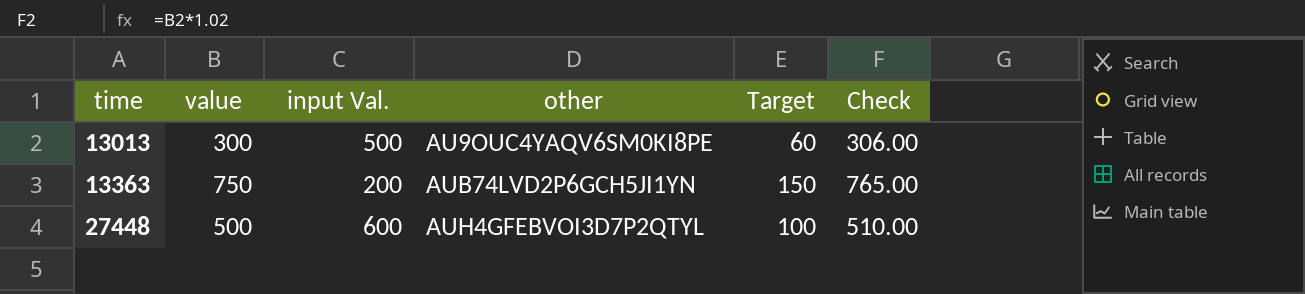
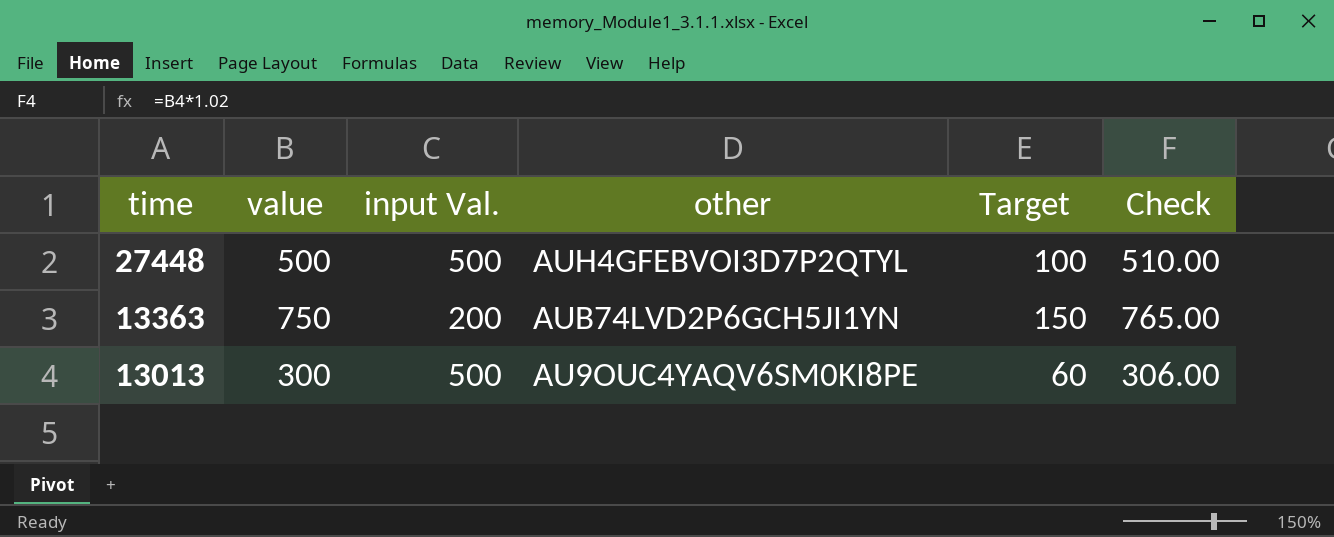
row order: time ascending -> time descending
27448 | input Val.: 600 -> 500

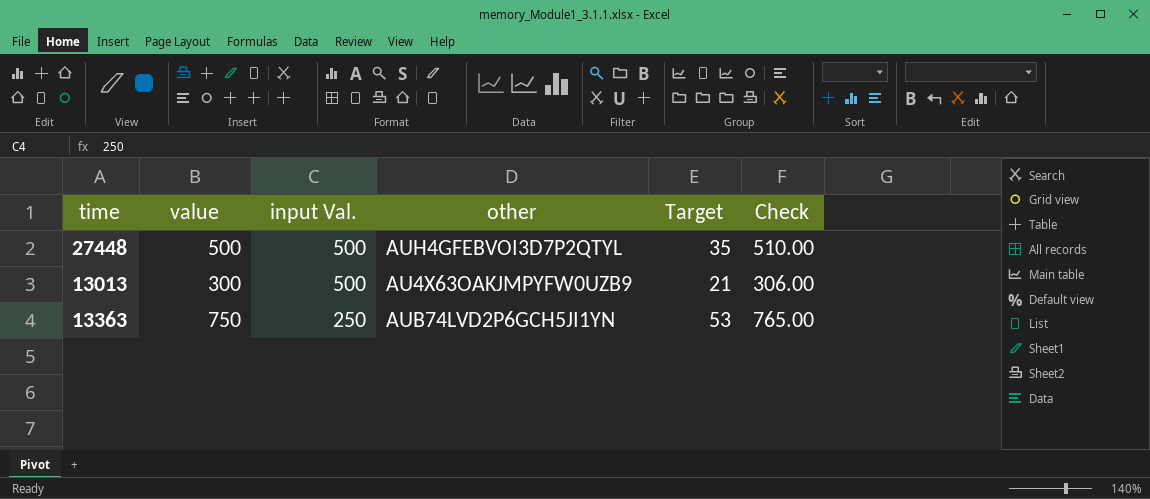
row order: time descending -> input Val. descending
column Target | formula: [value] * 0.2 -> [value] * 0.07
13013 | other: AU9OUC4YAQV6SM0KI8PE -> AU4X63OAKJMPYFW0UZB9
13363 | input Val.: 200 -> 250

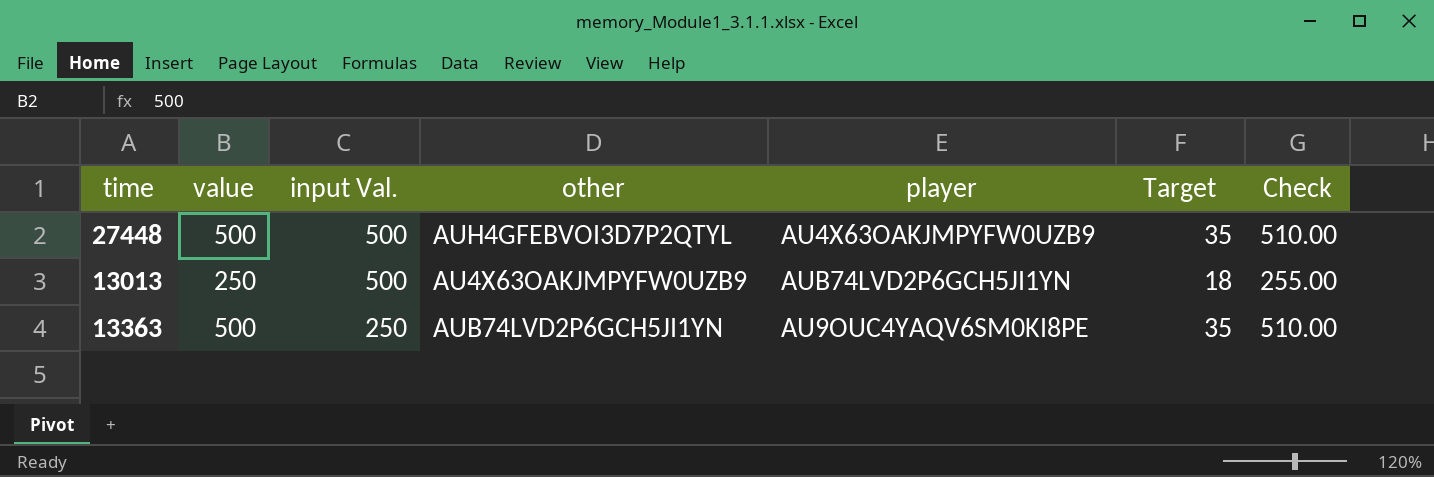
column player | position: none -> 5
13013 | value: 300 -> 250
13013 | Target: 21 -> 18
13013 | Check: 306.00 -> 255.00
13363 | value: 750 -> 500
13363 | Target: 53 -> 35
13363 | Check: 765.00 -> 510.00

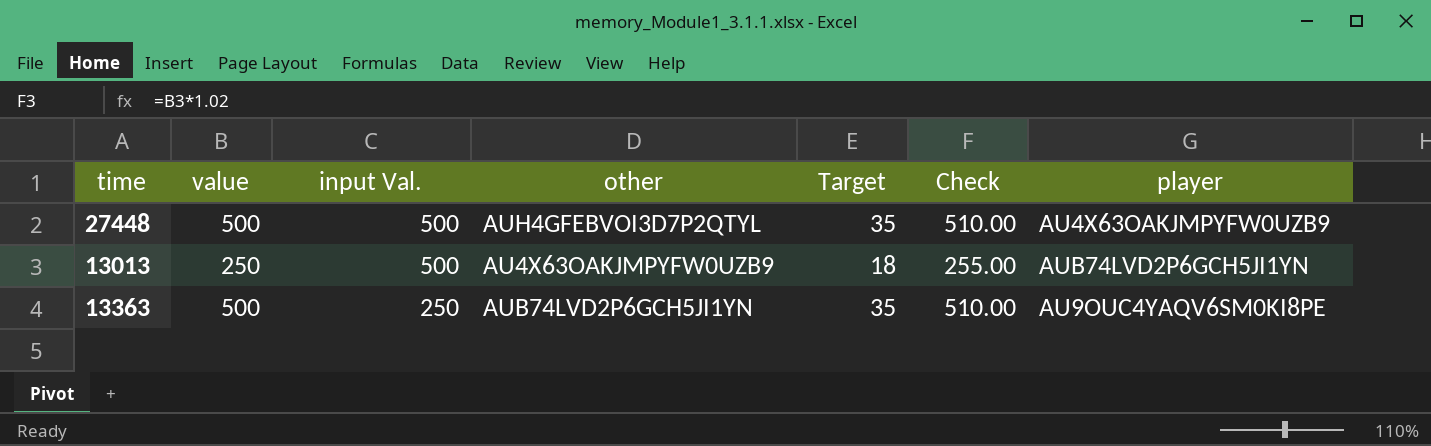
column player | position: 5 -> 7

